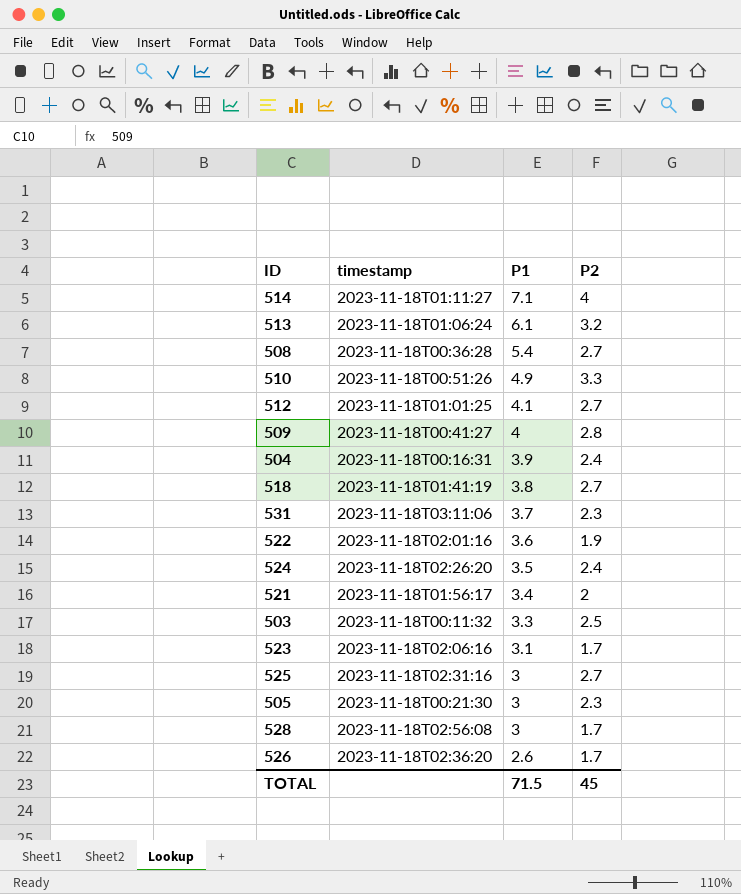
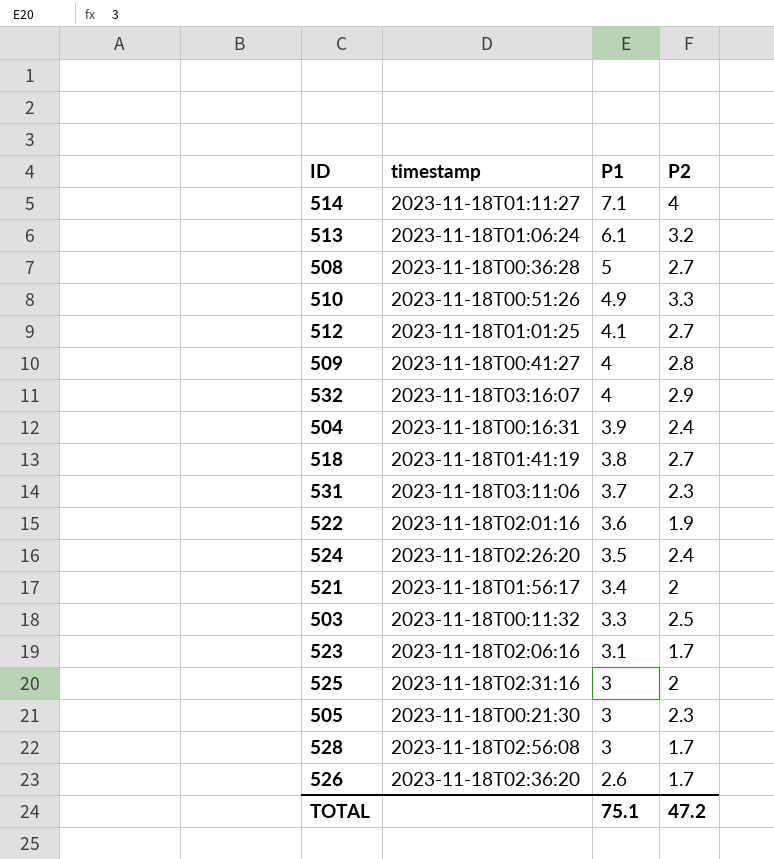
508 | P1: 5.4 -> 5
row 532: none -> 2023-11-18T03:16:07 | 4 | 2.9
525 | P2: 2.7 -> 2
TOTAL | P1: 71.5 -> 75.1
TOTAL | P2: 45 -> 47.2

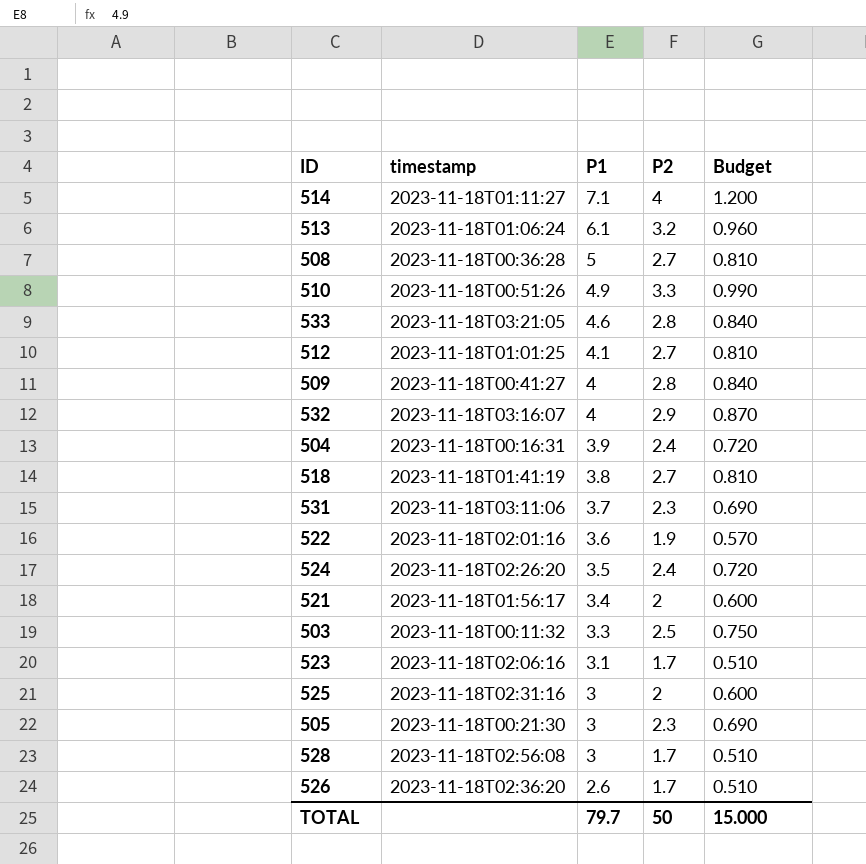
column Budget | formula: none -> [P2] * 0.3
row 533: none -> 2023-11-18T03:21:05 | 4.6 | 2.8 | 0.840
TOTAL | P1: 75.1 -> 79.7
TOTAL | P2: 47.2 -> 50

